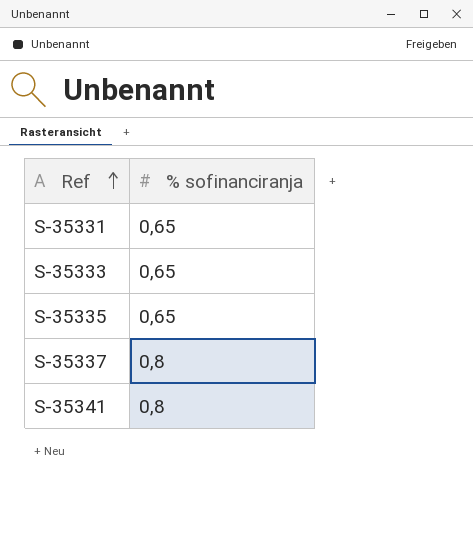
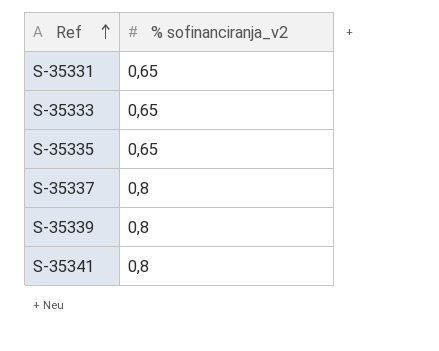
column name: % sofinanciranja -> % sofinanciranja_v2
row S-35339: none -> 0,8

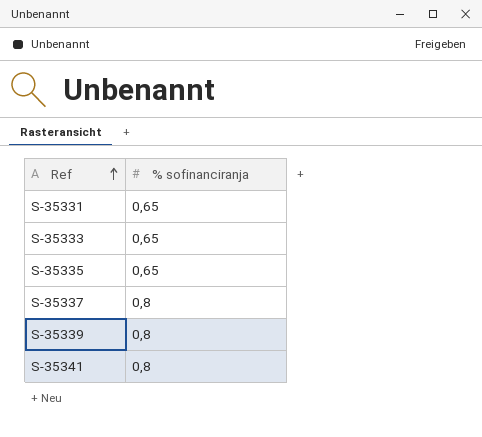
column name: % sofinanciranja_v2 -> % sofinanciranja

